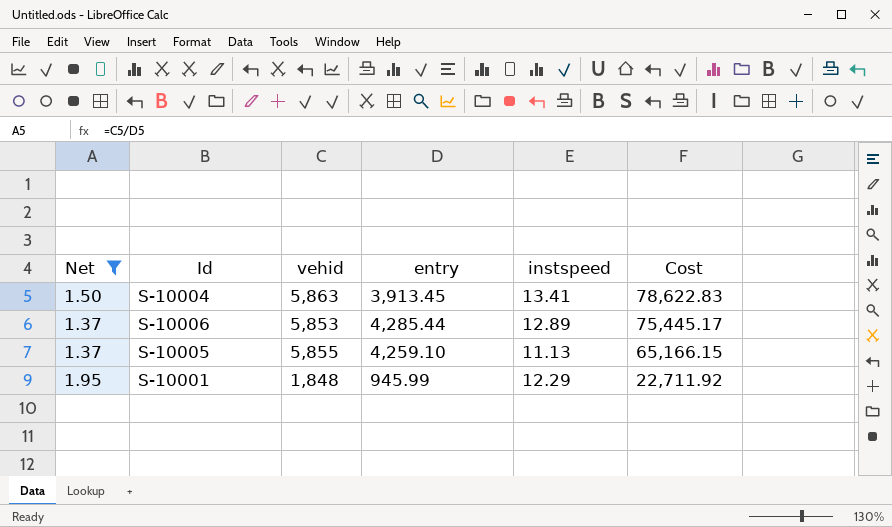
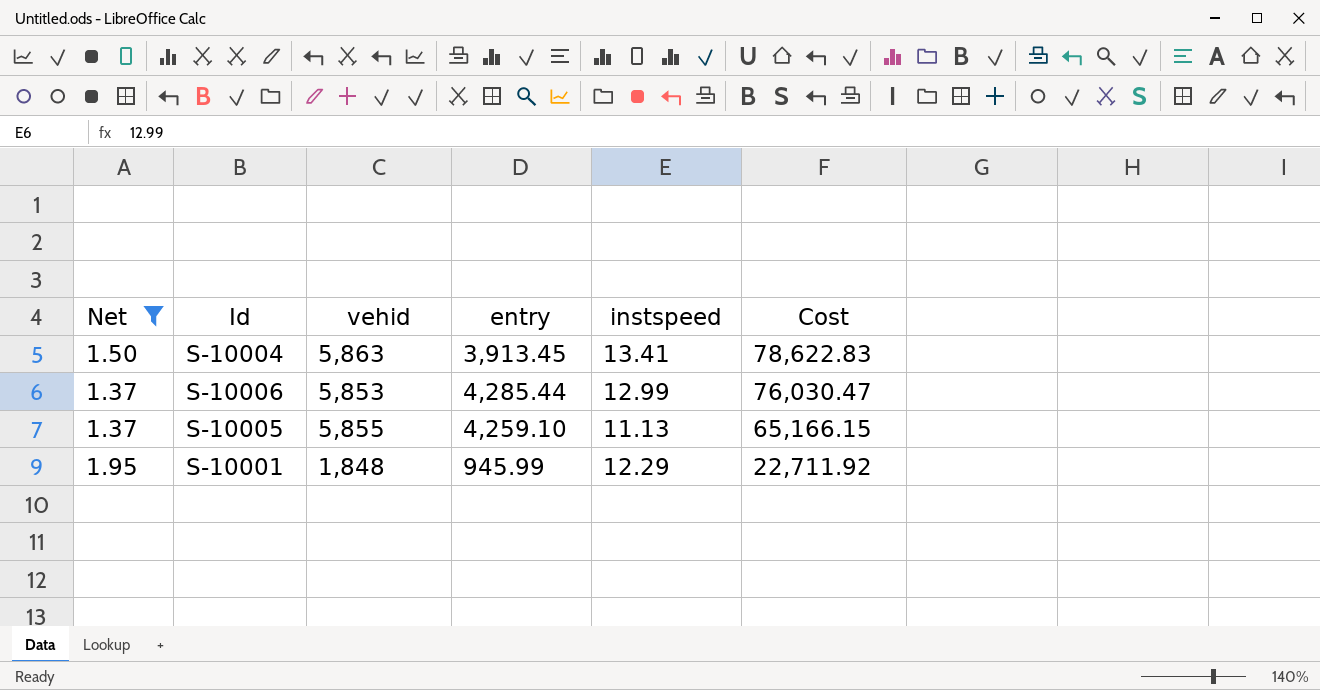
S-10006 | instspeed: 12.89 -> 12.99
S-10006 | Cost: 75,445.17 -> 76,030.47

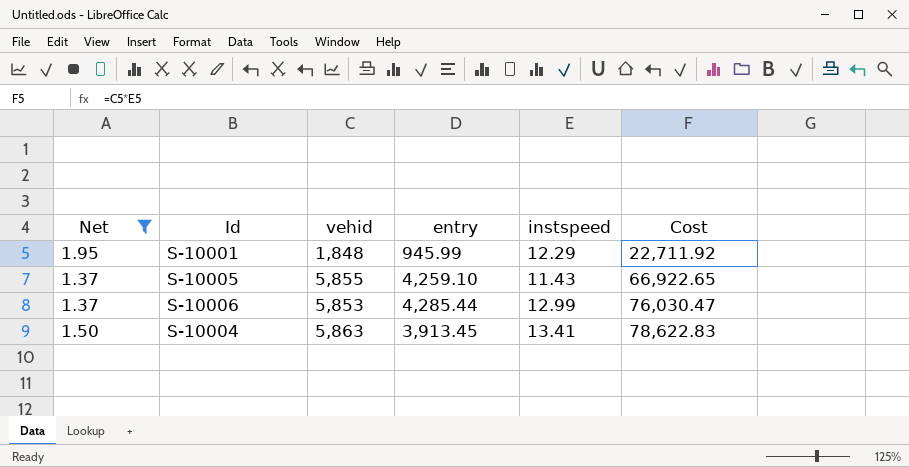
row order: Cost descending -> Cost ascending
S-10005 | instspeed: 11.13 -> 11.43
S-10005 | Cost: 65,166.15 -> 66,922.65

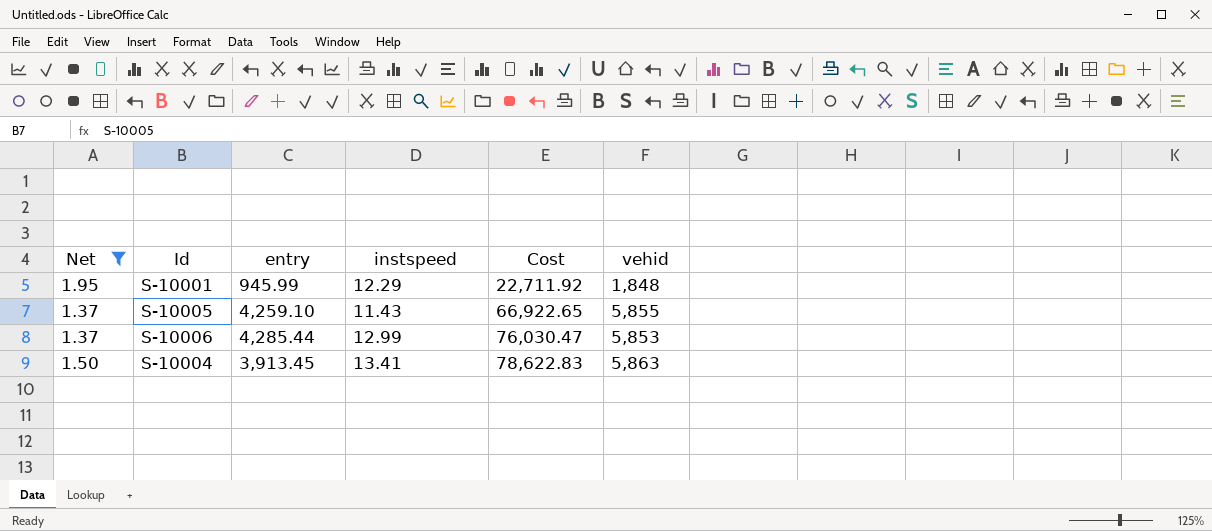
column vehid | position: 3 -> 6

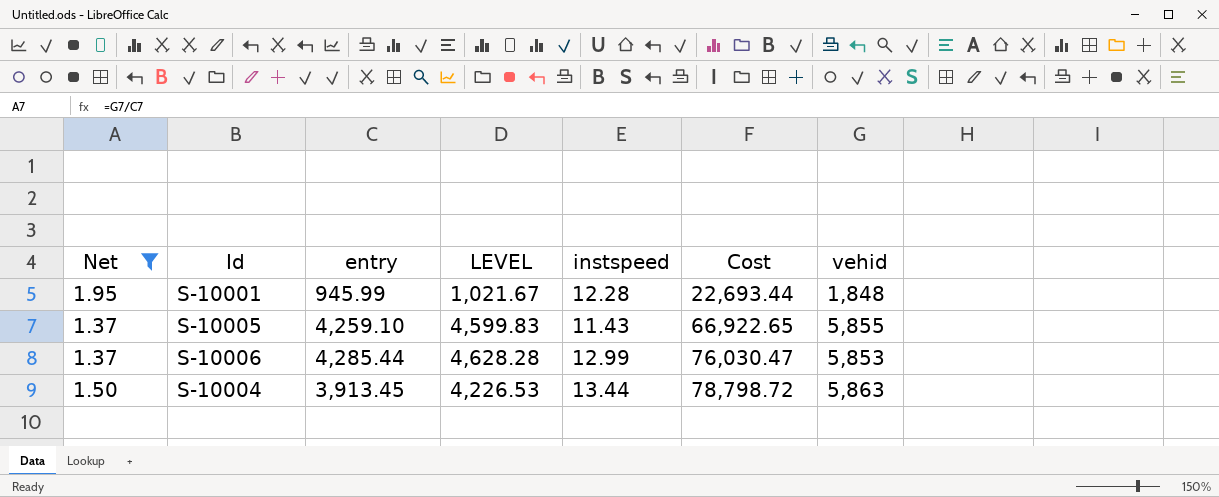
column LEVEL | formula: none -> [entry] * 1.08
S-10001 | instspeed: 12.29 -> 12.28
S-10001 | Cost: 22,711.92 -> 22,693.44
S-10004 | instspeed: 13.41 -> 13.44
S-10004 | Cost: 78,622.83 -> 78,798.72

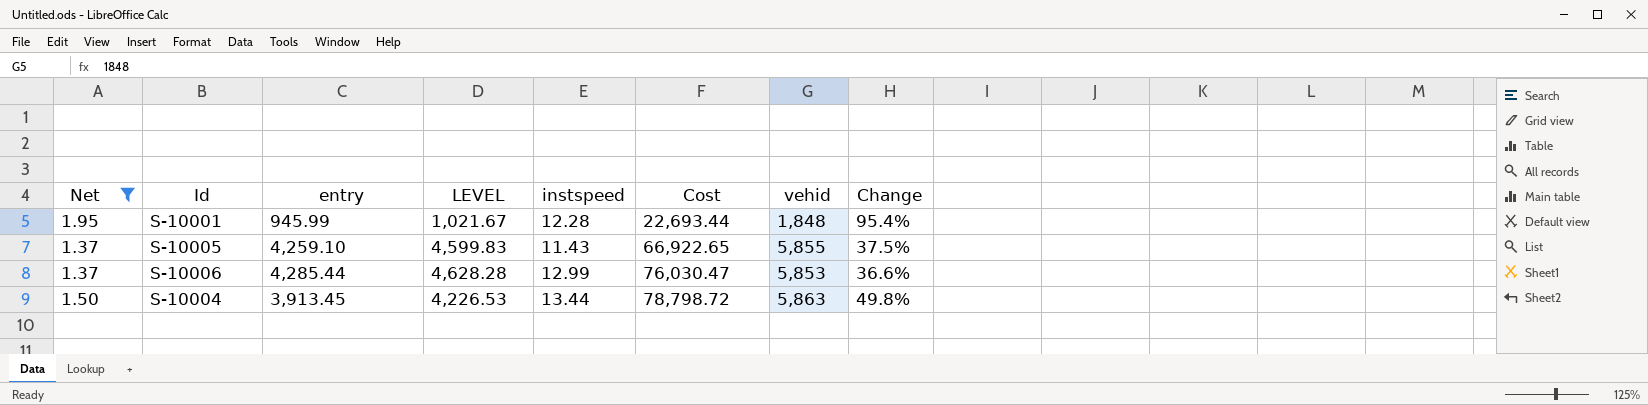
column Change | formula: none -> ([vehid] - [entry]) / [entry]

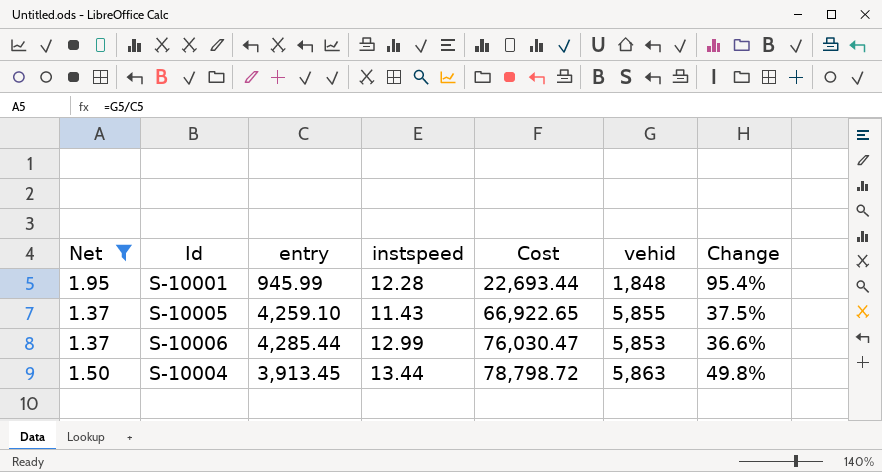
column LEVEL | formula: [entry] * 1.08 -> none

